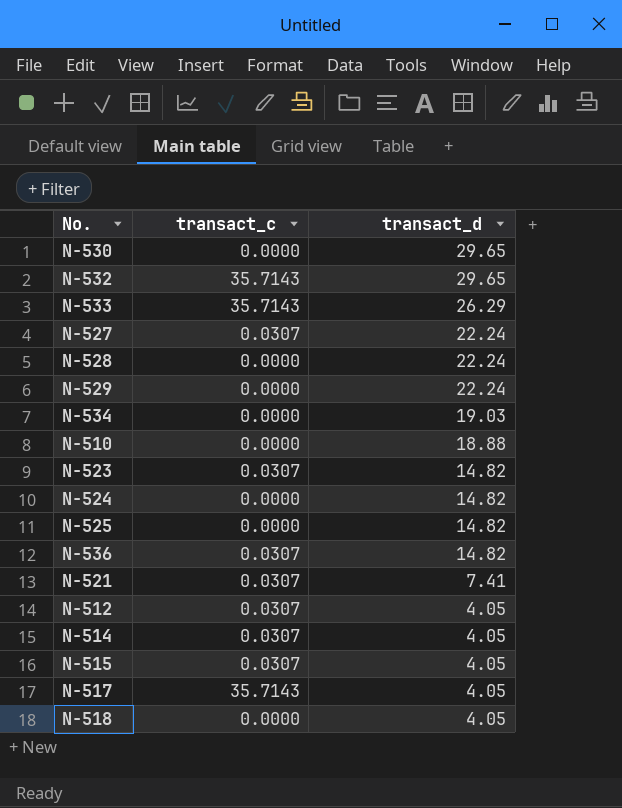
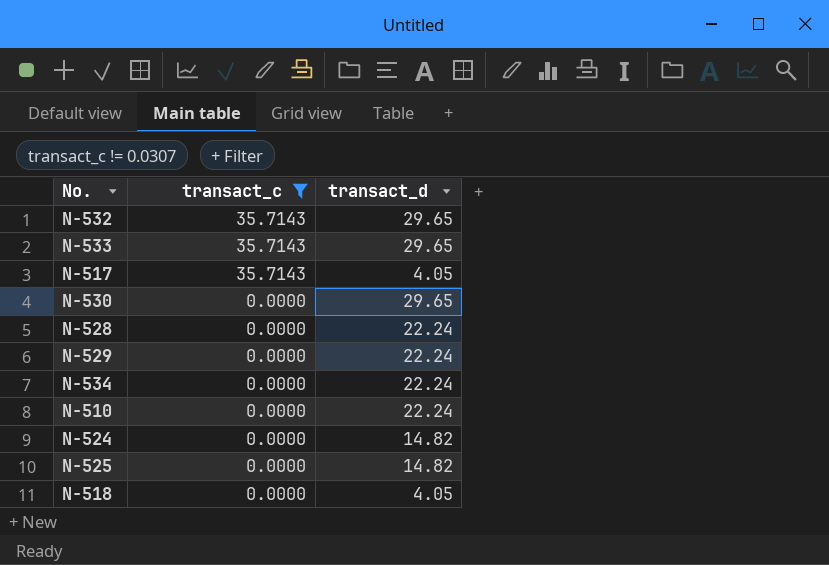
filter: none -> transact_c != 0.0307
row order: transact_d descending -> transact_c descending
N-533 | transact_d: 26.29 -> 29.65
N-534 | transact_d: 19.03 -> 22.24
N-510 | transact_d: 18.88 -> 22.24

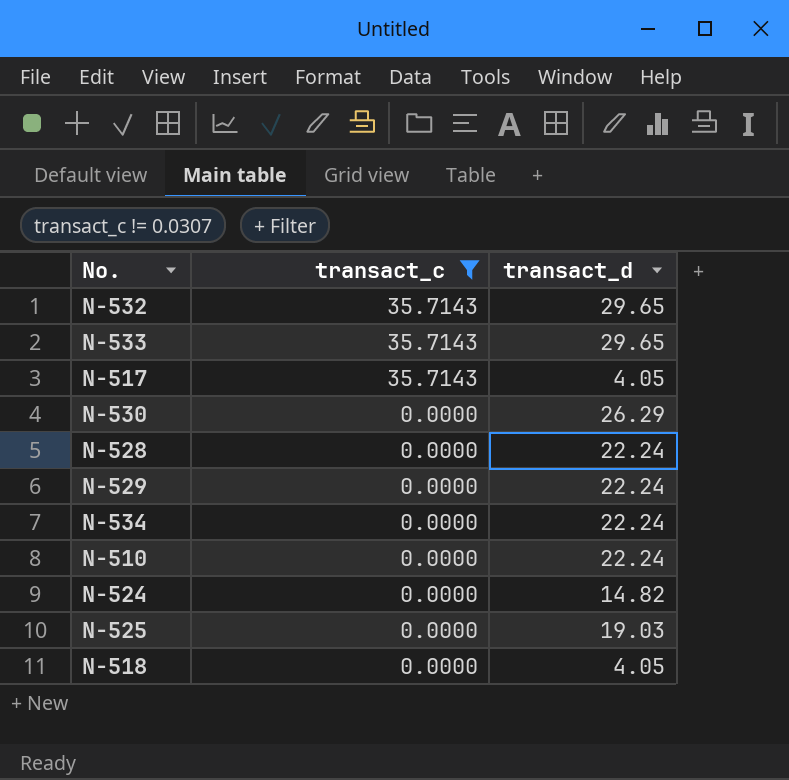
N-530 | transact_d: 29.65 -> 26.29
N-525 | transact_d: 14.82 -> 19.03

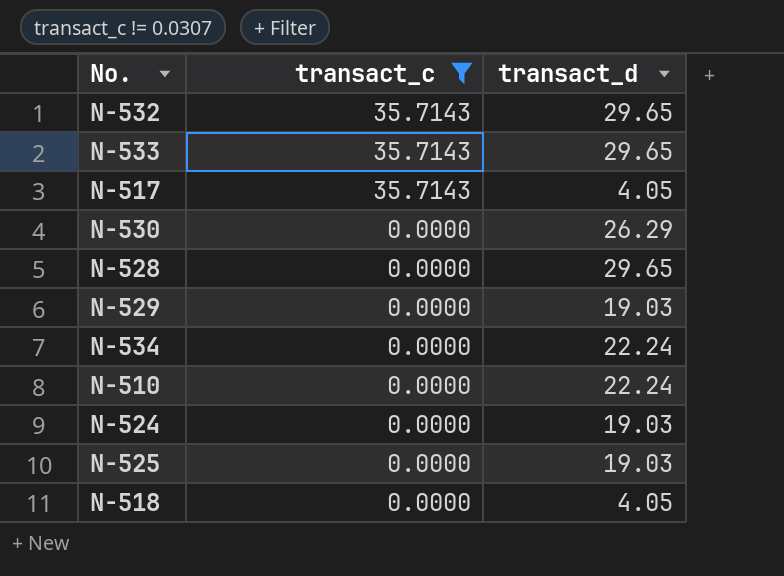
N-528 | transact_d: 22.24 -> 29.65
N-529 | transact_d: 22.24 -> 19.03
N-524 | transact_d: 14.82 -> 19.03

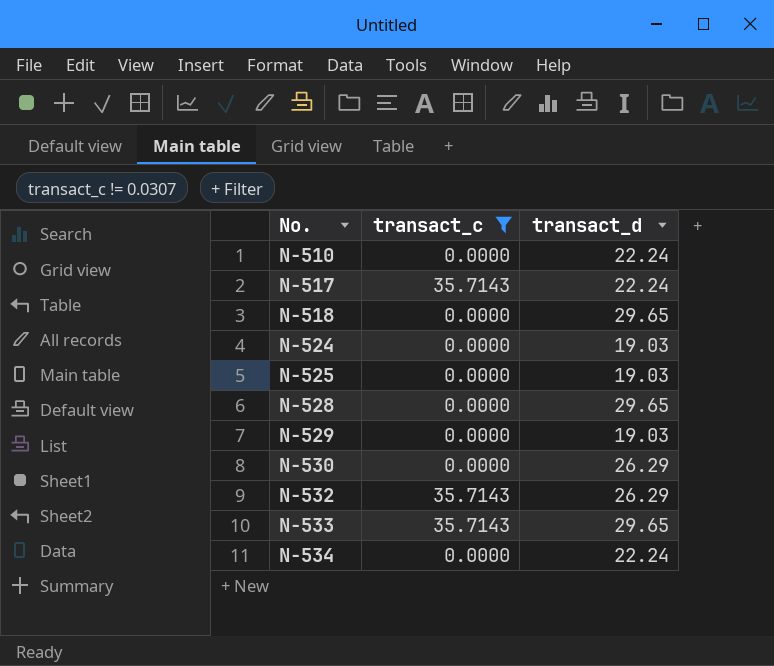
row order: transact_c descending -> No. ascending
N-517 | transact_d: 4.05 -> 22.24
N-518 | transact_d: 4.05 -> 29.65
N-532 | transact_d: 29.65 -> 26.29

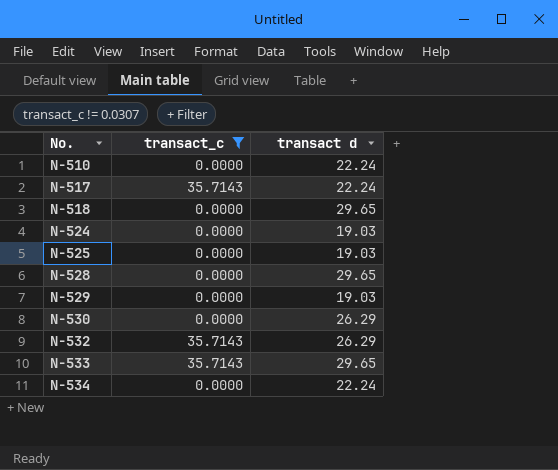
column name: transact_d -> transact d

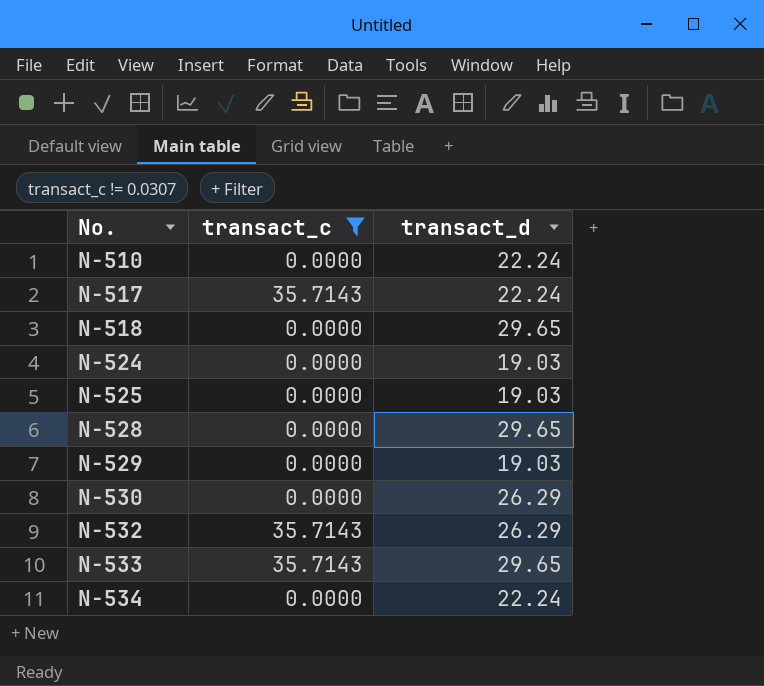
column name: transact d -> transact_d

